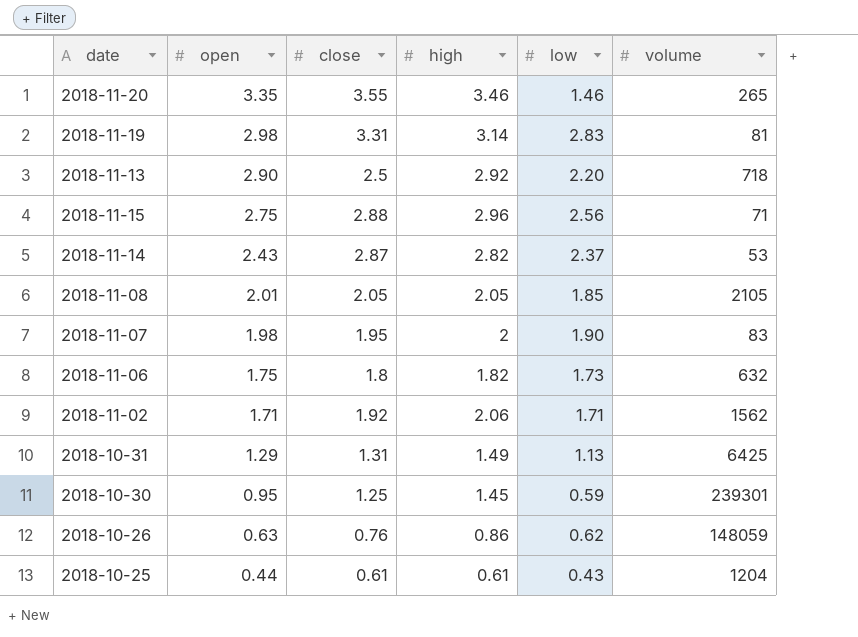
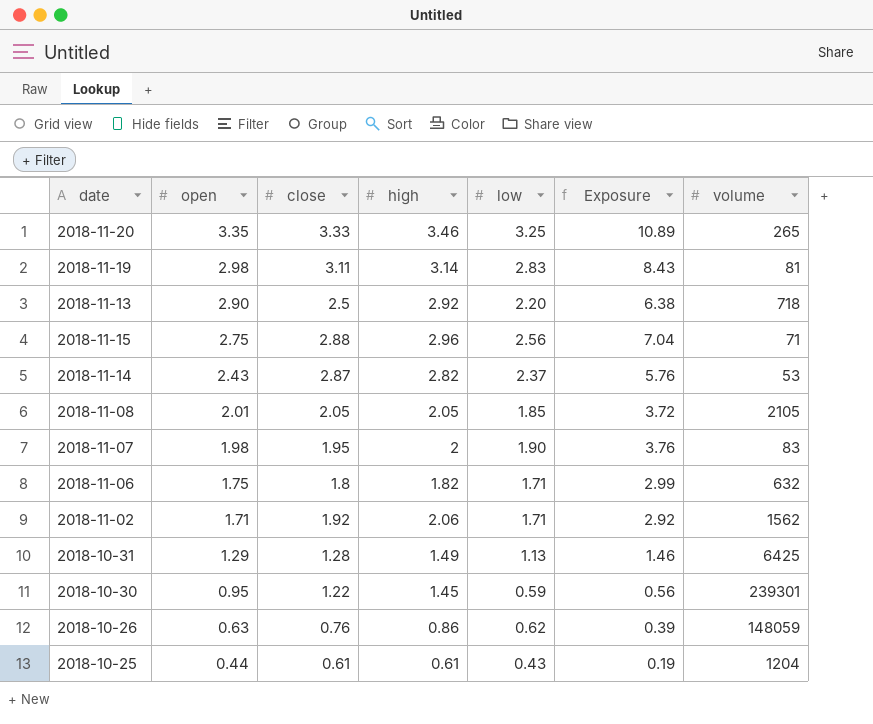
column Exposure | formula: none -> [open] * [low]
2018-11-20 | close: 3.55 -> 3.33
2018-11-20 | low: 1.46 -> 3.25
2018-11-19 | close: 3.31 -> 3.11
2018-11-06 | low: 1.73 -> 1.71
2018-10-31 | close: 1.31 -> 1.28
2018-10-30 | close: 1.25 -> 1.22

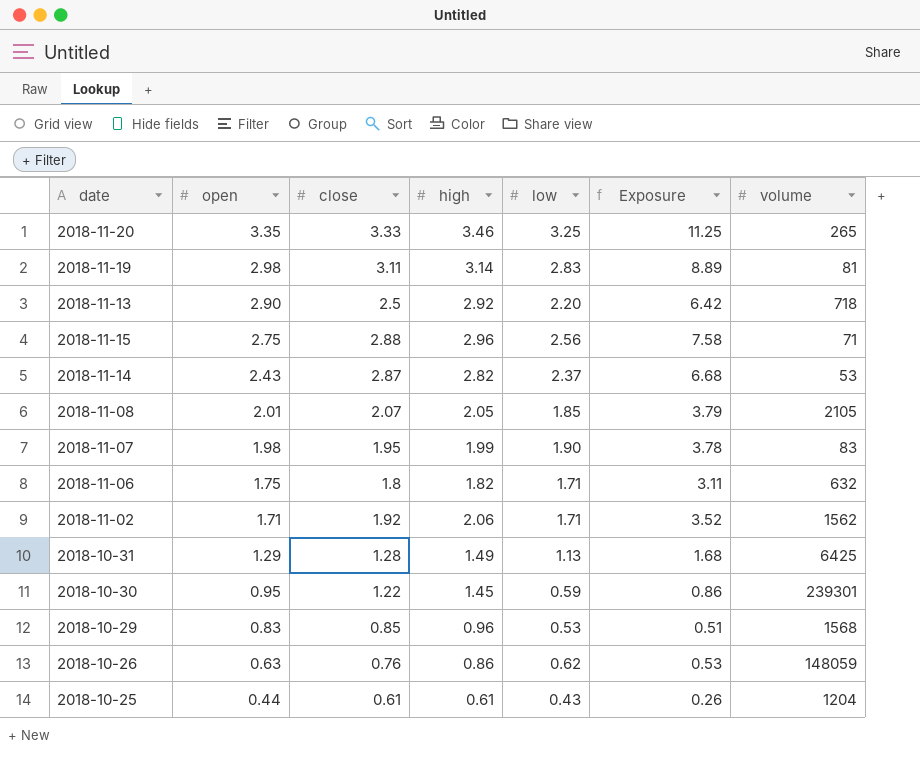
column Exposure | formula: [open] * [low] -> [high] * [low]
2018-11-08 | close: 2.05 -> 2.07
2018-11-07 | high: 2 -> 1.99
row 2018-10-29: none -> 0.83 | 0.85 | 0.96 | 0.53 | 0.51 | 1568

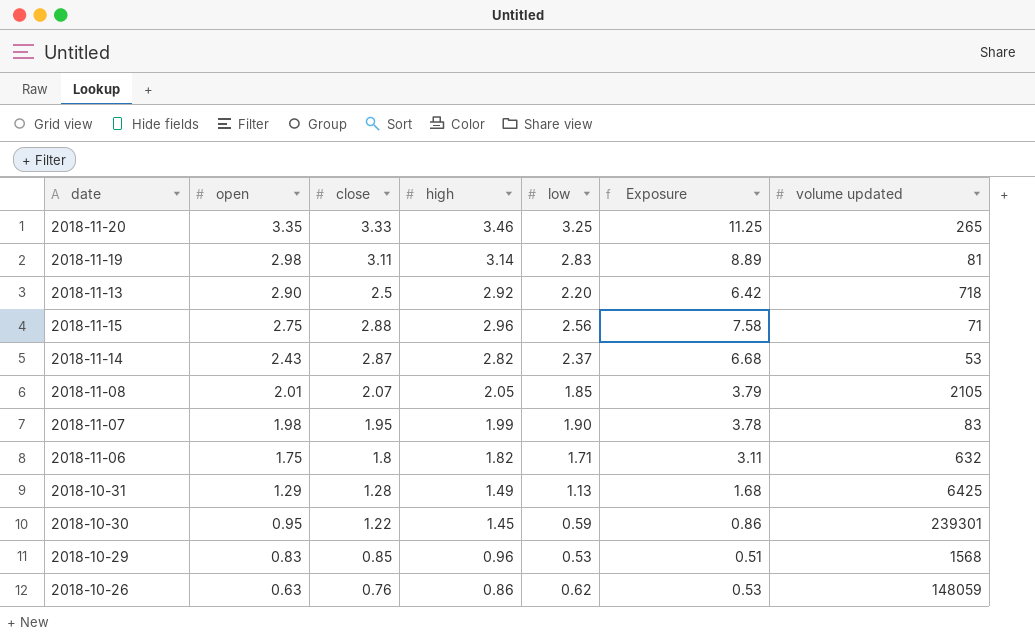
column name: volume -> volume updated
row 2018-11-02: 1.71 | 1.92 | 2.06 | 1.71 | 3.52 | 1562 -> none
row 2018-10-25: 0.44 | 0.61 | 0.61 | 0.43 | 0.26 | 1204 -> none

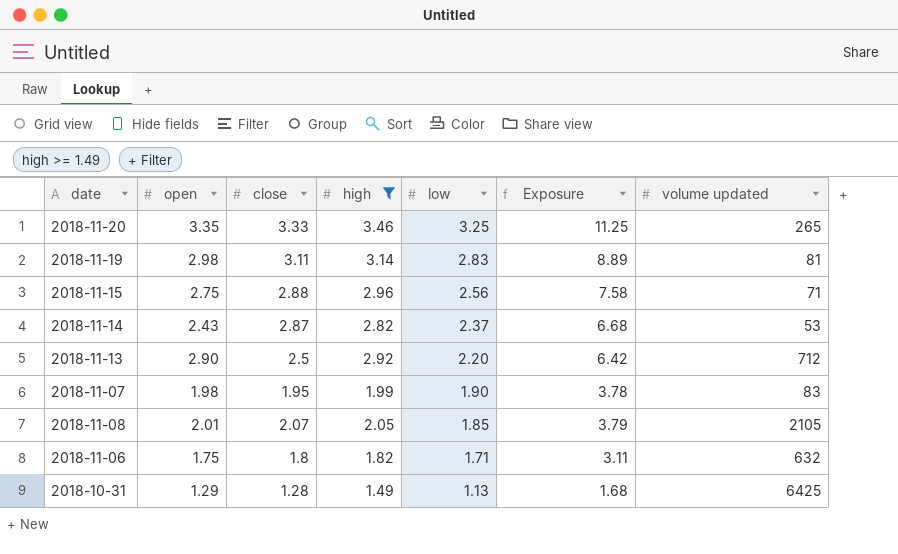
filter: none -> high >= 1.49
row order: open descending -> low descending
2018-11-13 | volume updated: 718 -> 712

